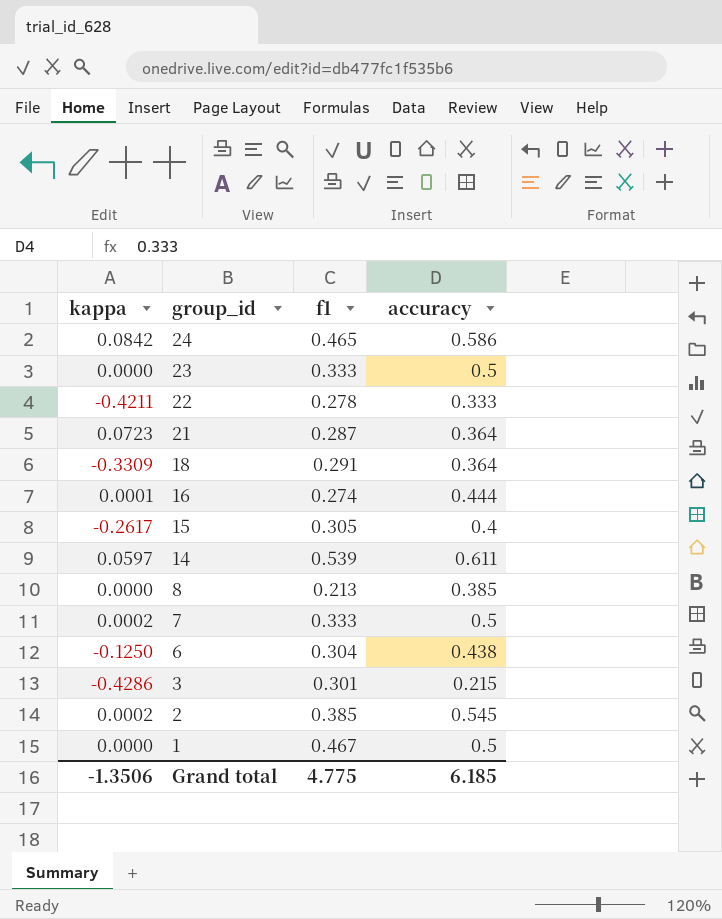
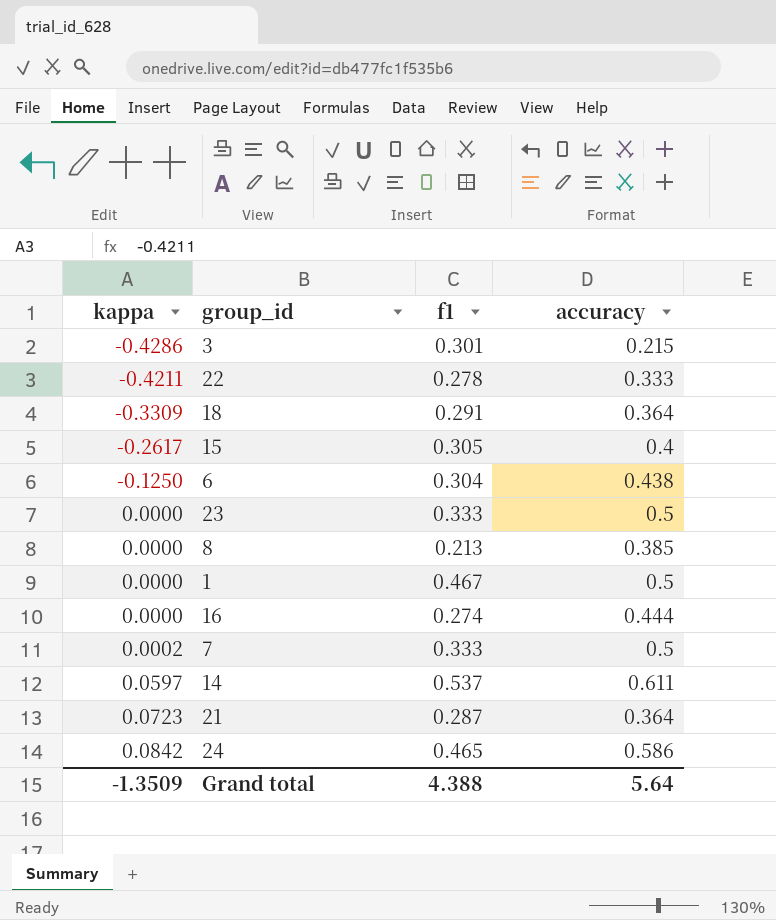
row order: group_id descending -> kappa ascending
row 2: 0.0002 | 0.385 | 0.545 -> none
16 | kappa: 0.0001 -> 0.0000
14 | f1: 0.539 -> 0.537
Grand total | kappa: -1.3506 -> -1.3509
Grand total | f1: 4.775 -> 4.388
Grand total | accuracy: 6.185 -> 5.64

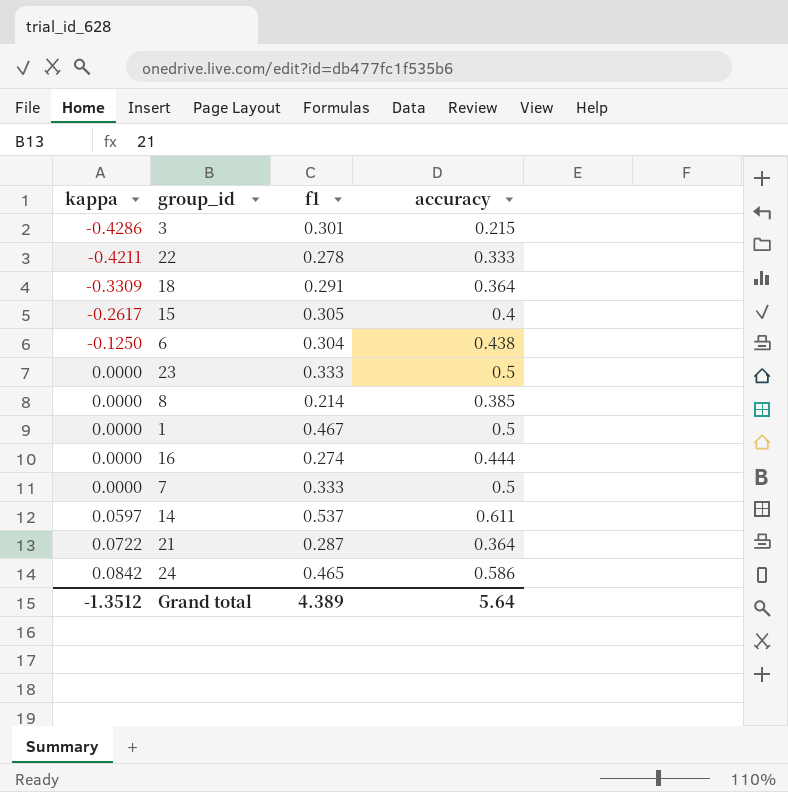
8 | f1: 0.213 -> 0.214
7 | kappa: 0.0002 -> 0.0000
21 | kappa: 0.0723 -> 0.0722
Grand total | kappa: -1.3509 -> -1.3512
Grand total | f1: 4.388 -> 4.389

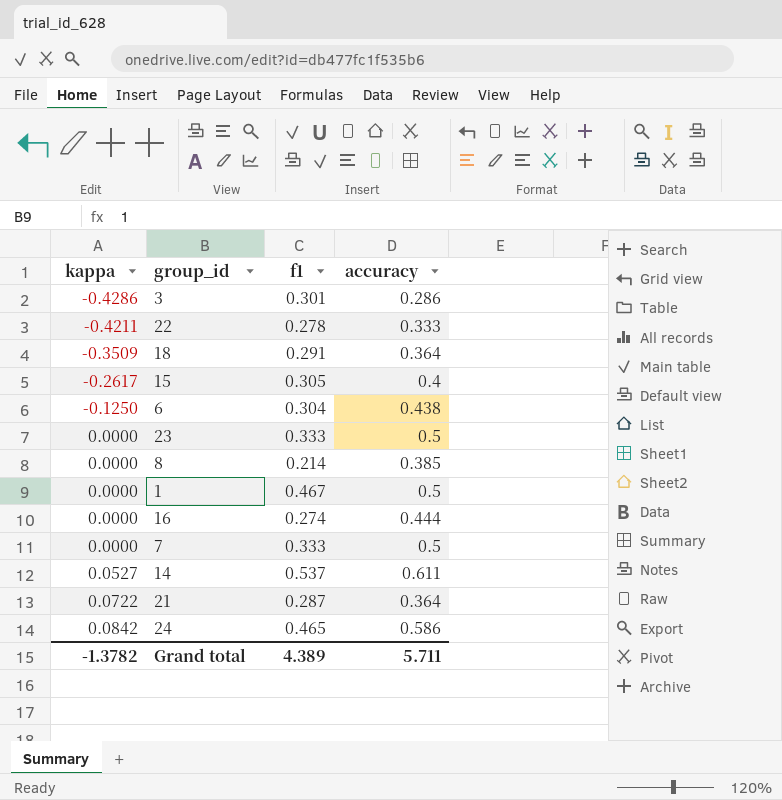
3 | accuracy: 0.215 -> 0.286
18 | kappa: -0.3309 -> -0.3509
14 | kappa: 0.0597 -> 0.0527
Grand total | kappa: -1.3512 -> -1.3782
Grand total | accuracy: 5.64 -> 5.711

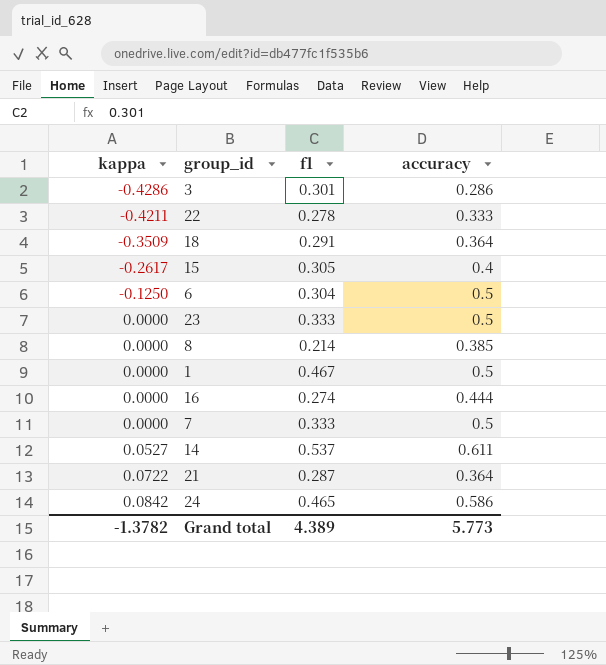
6 | accuracy: 0.438 -> 0.5
Grand total | accuracy: 5.711 -> 5.773

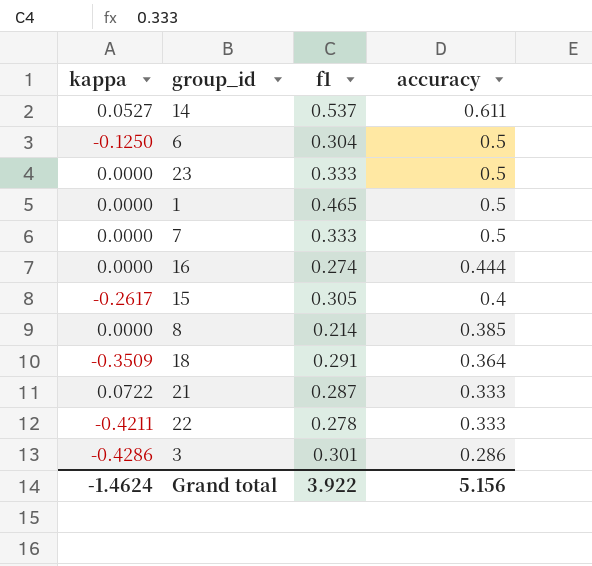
row order: kappa ascending -> accuracy descending
row 24: 0.0842 | 0.465 | 0.586 -> none
1 | f1: 0.467 -> 0.465
21 | accuracy: 0.364 -> 0.333
Grand total | kappa: -1.3782 -> -1.4624
Grand total | f1: 4.389 -> 3.922
Grand total | accuracy: 5.773 -> 5.156

